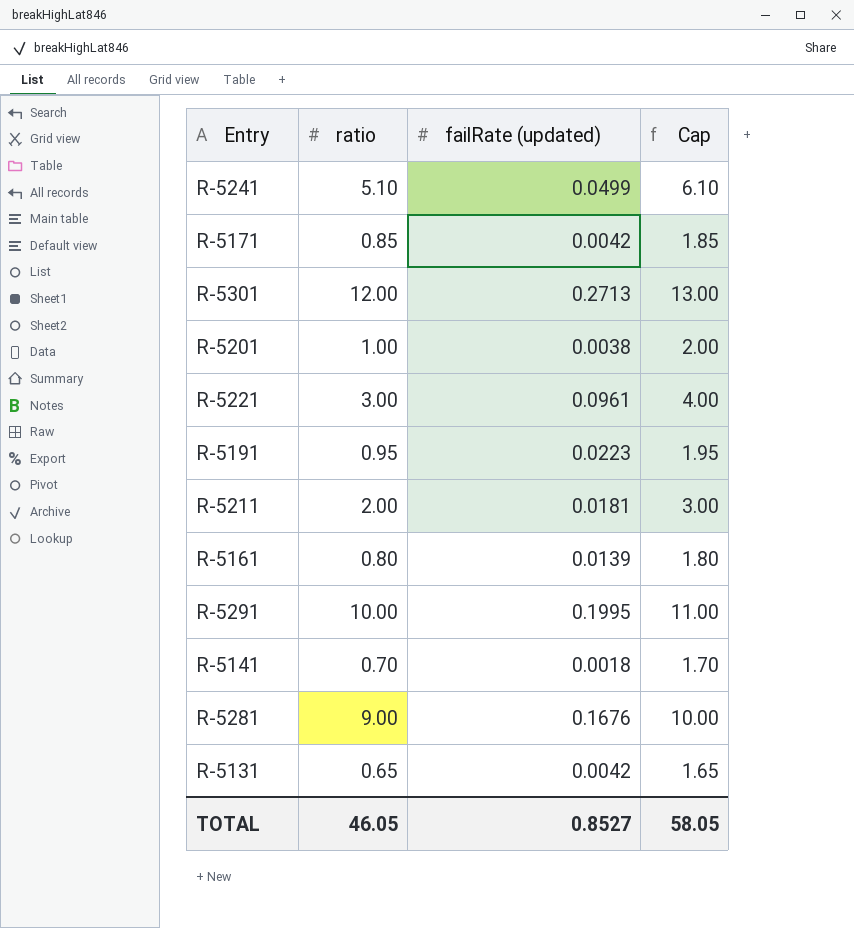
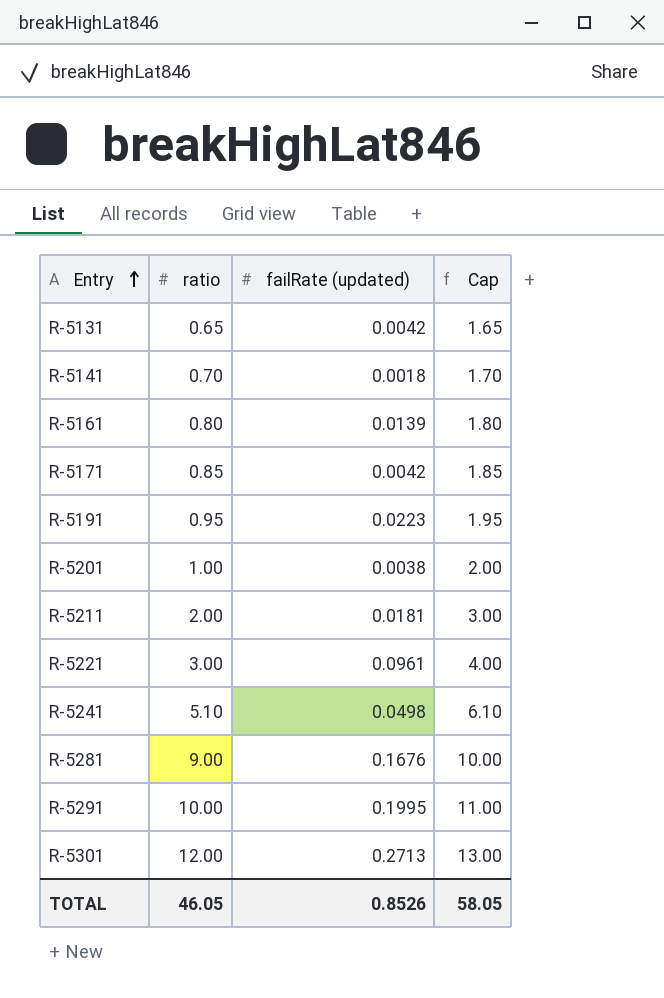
row order: none -> Entry ascending
R-5241 | failRate (updated): 0.0499 -> 0.0498
TOTAL | failRate (updated): 0.8527 -> 0.8526

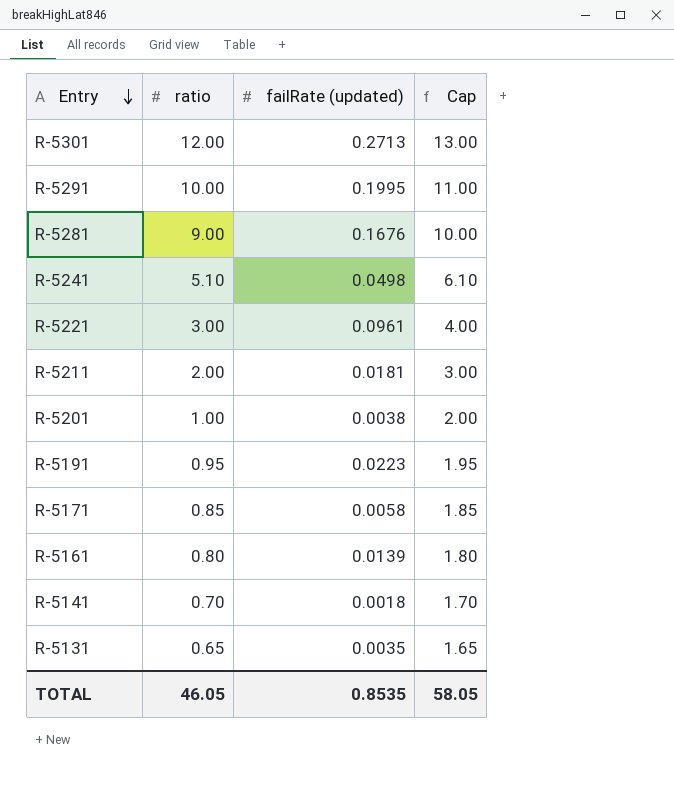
row order: Entry ascending -> Entry descending
R-5171 | failRate (updated): 0.0042 -> 0.0058
R-5131 | failRate (updated): 0.0042 -> 0.0035
TOTAL | failRate (updated): 0.8526 -> 0.8535

